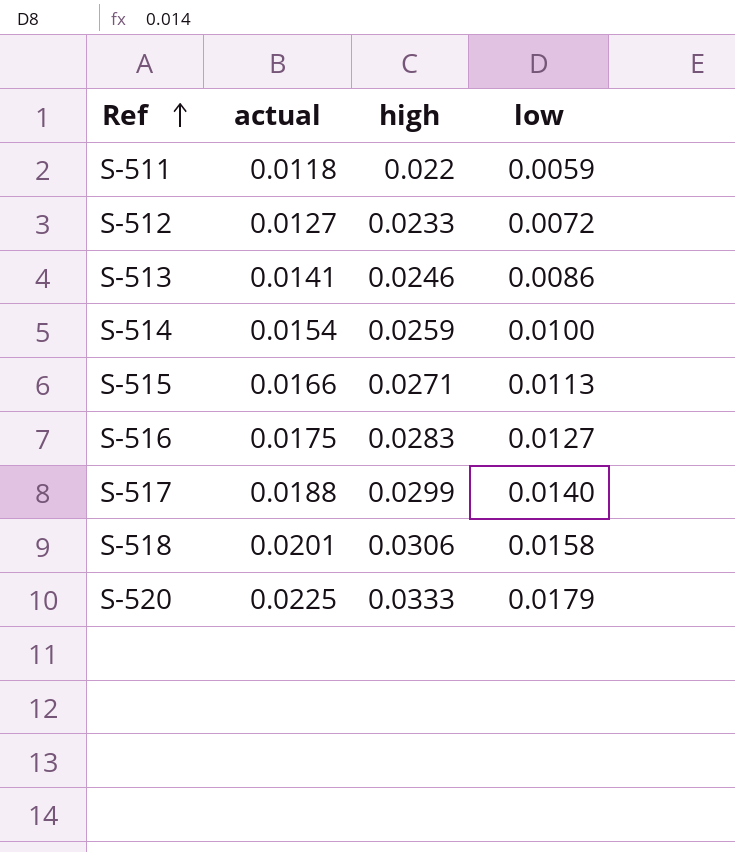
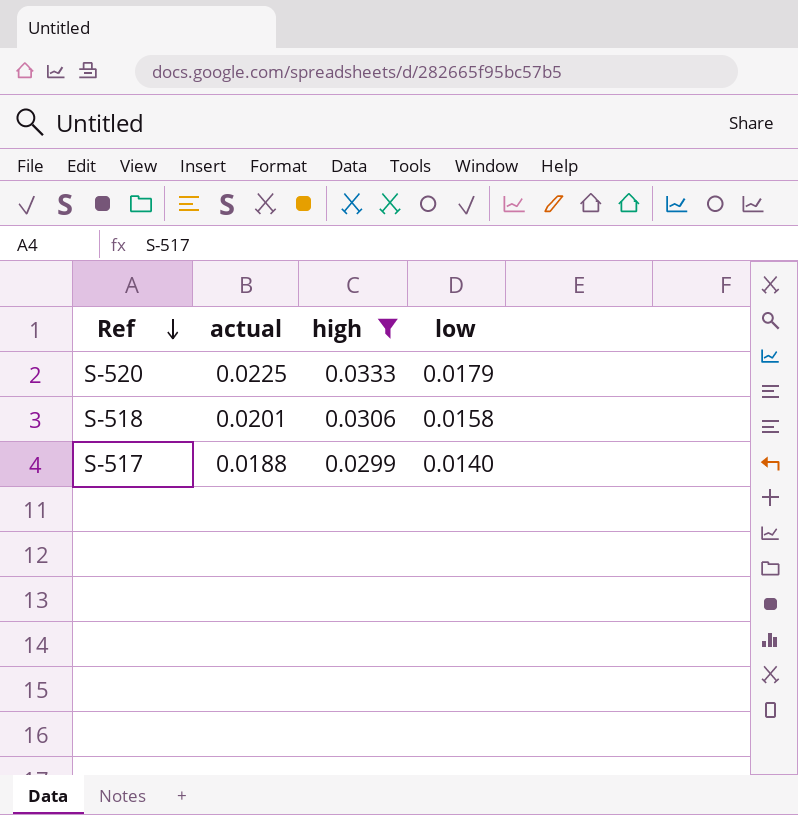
filter: none -> high >= 0.0299
row order: Ref ascending -> Ref descending

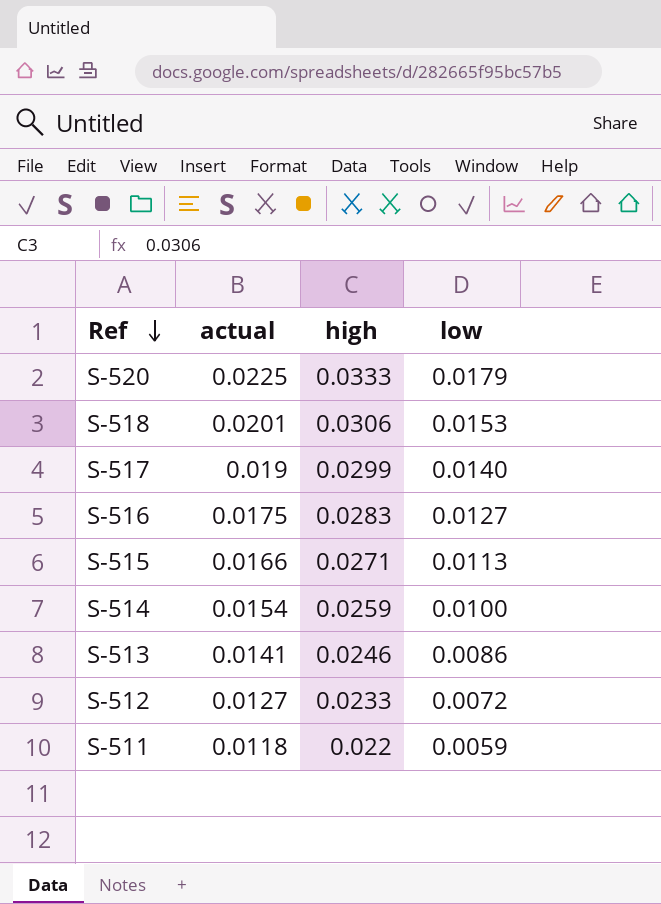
filter: high >= 0.0299 -> none
S-518 | low: 0.0158 -> 0.0153
S-517 | actual: 0.0188 -> 0.019

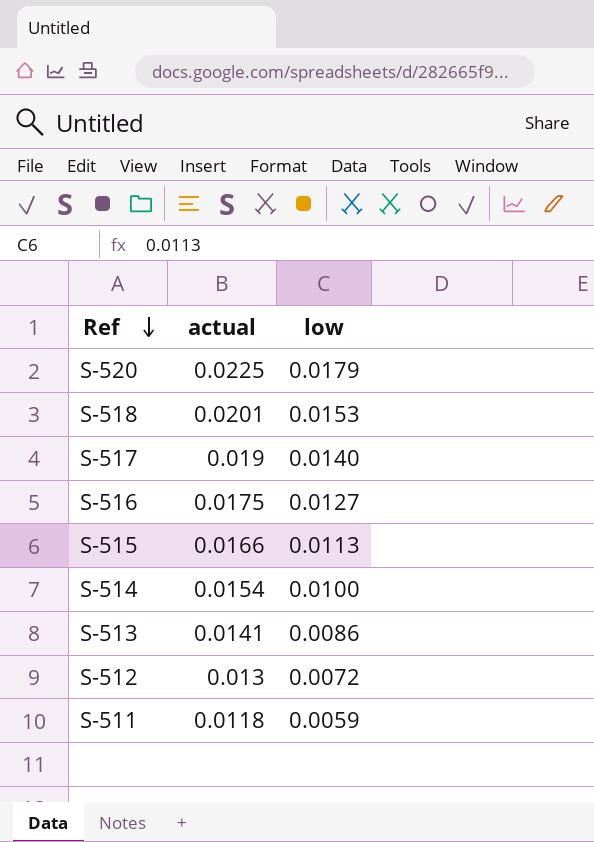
column high | position: 3 -> none
S-512 | actual: 0.0127 -> 0.013

